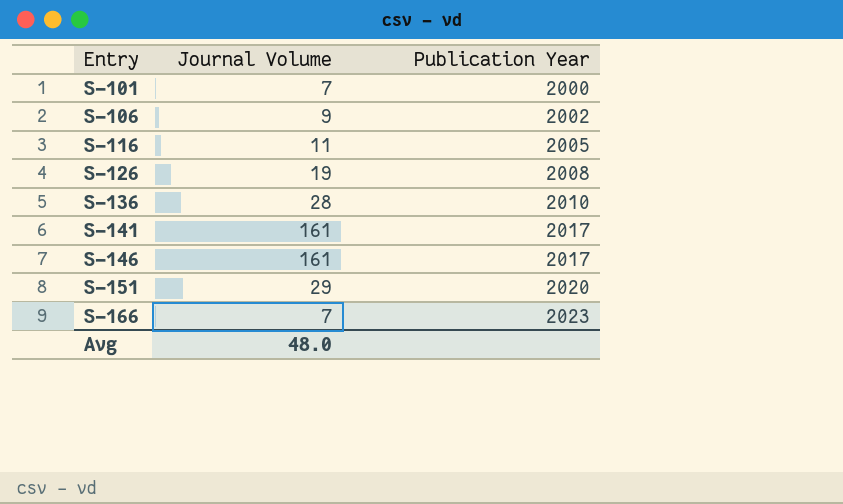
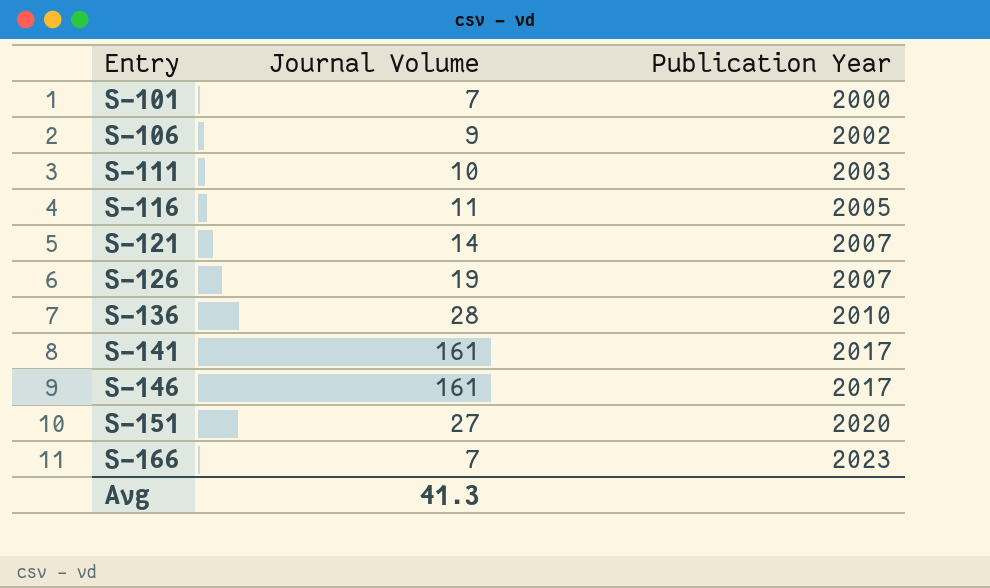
row S-111: none -> 10 | 2003
row S-121: none -> 14 | 2007
S-126 | Publication Year: 2008 -> 2007
S-151 | Journal Volume: 29 -> 27
Avg | Journal Volume: 48.0 -> 41.3

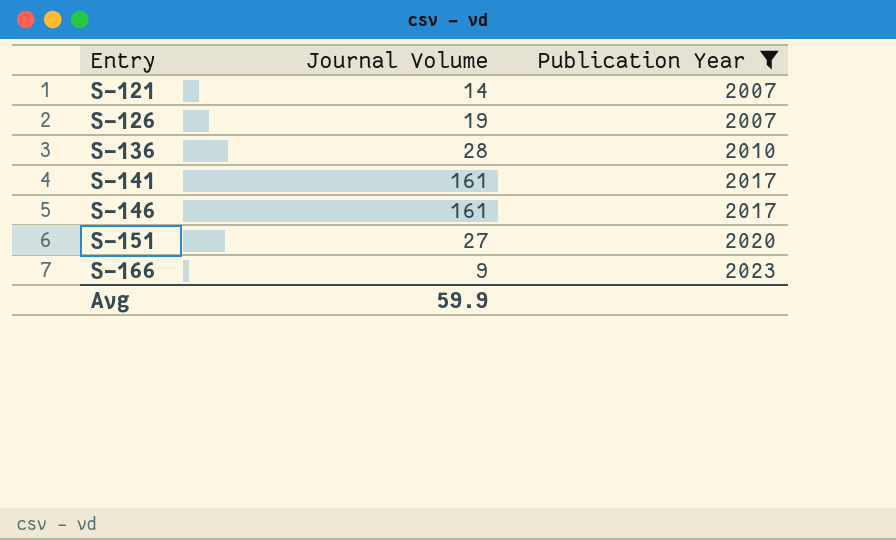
filter: none -> Publication Year >= 2007
S-166 | Journal Volume: 7 -> 9
Avg | Journal Volume: 41.3 -> 59.9

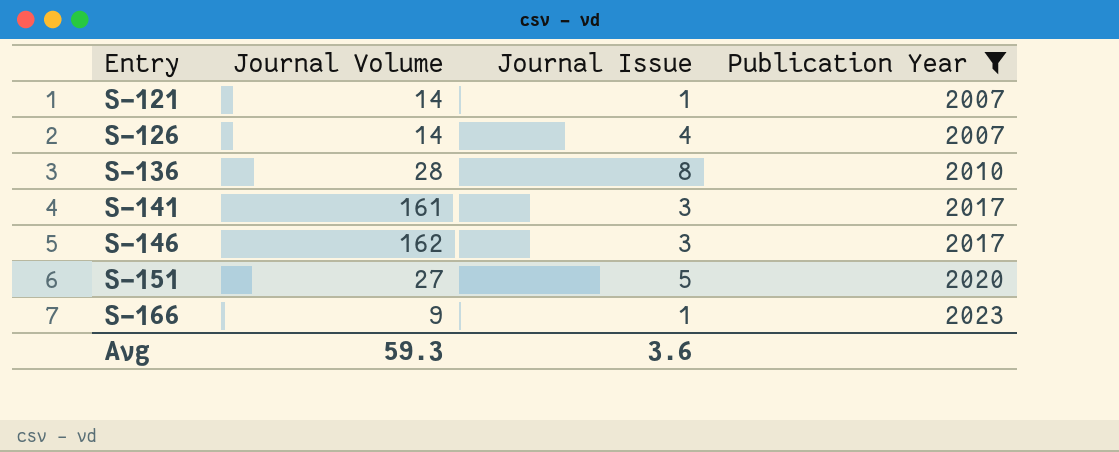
column Journal Issue | position: none -> 3
S-126 | Journal Volume: 19 -> 14
S-146 | Journal Volume: 161 -> 162
Avg | Journal Volume: 59.9 -> 59.3

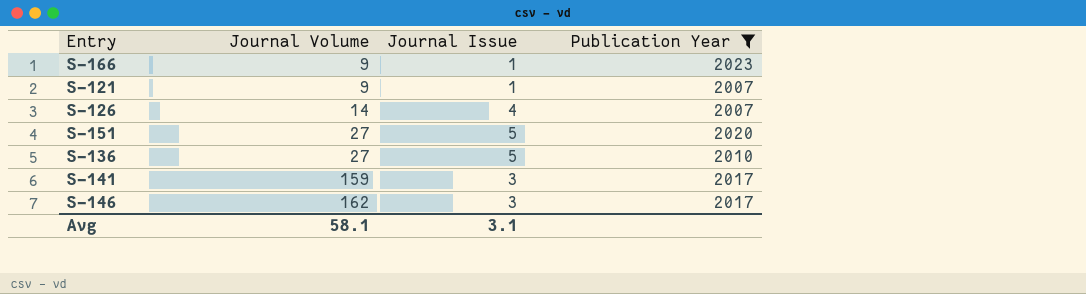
row order: Entry ascending -> Journal Volume ascending
S-121 | Journal Volume: 14 -> 9
S-136 | Journal Volume: 28 -> 27
S-136 | Journal Issue: 8 -> 5
S-141 | Journal Volume: 161 -> 159
Avg | Journal Volume: 59.3 -> 58.1
Avg | Journal Issue: 3.6 -> 3.1

